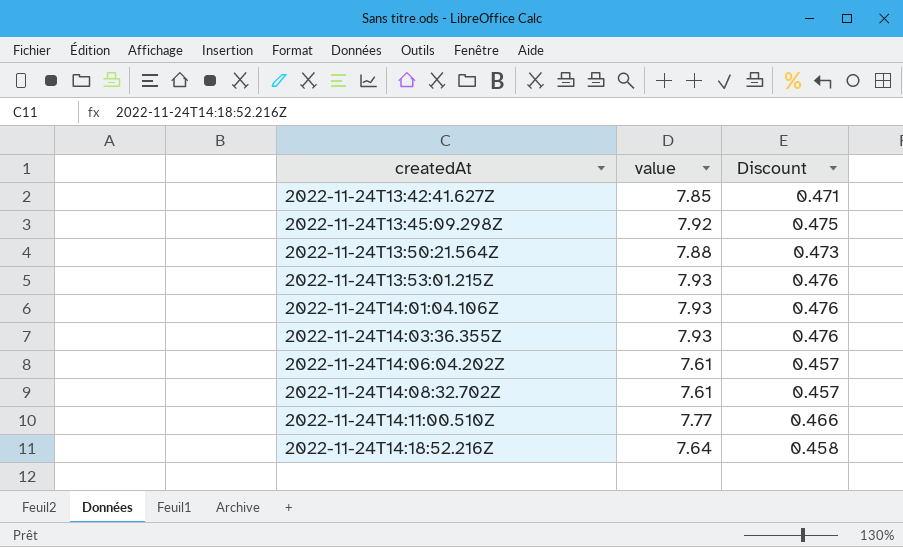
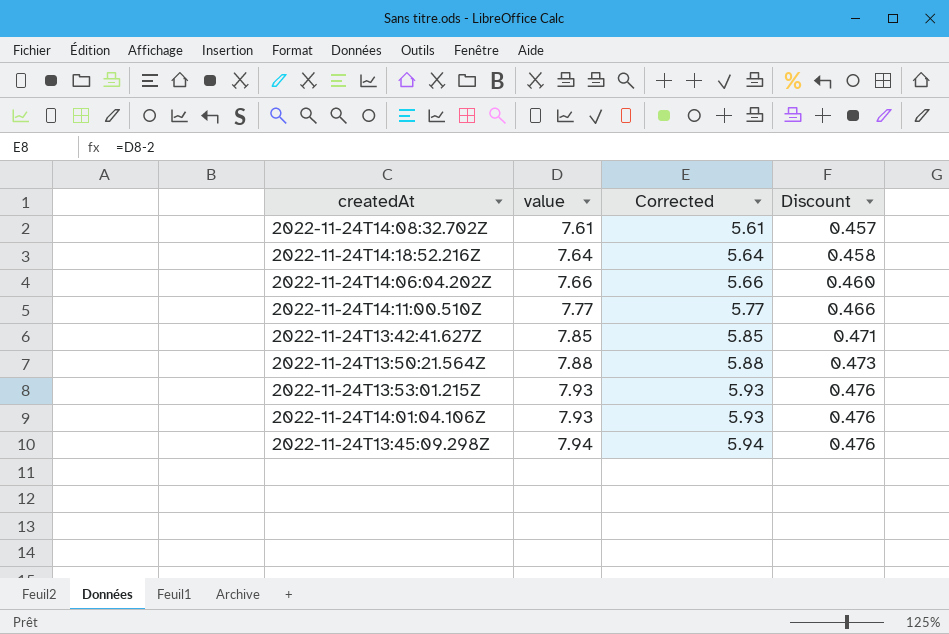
row order: createdAt ascending -> value ascending
column Corrected | formula: none -> [value] - 2
row 2022-11-24T14:03:36.355Z: 7.93 | 0.476 -> none
2022-11-24T14:06:04.202Z | value: 7.61 -> 7.66
2022-11-24T14:06:04.202Z | Discount: 0.457 -> 0.460
2022-11-24T13:45:09.298Z | value: 7.92 -> 7.94
2022-11-24T13:45:09.298Z | Discount: 0.475 -> 0.476

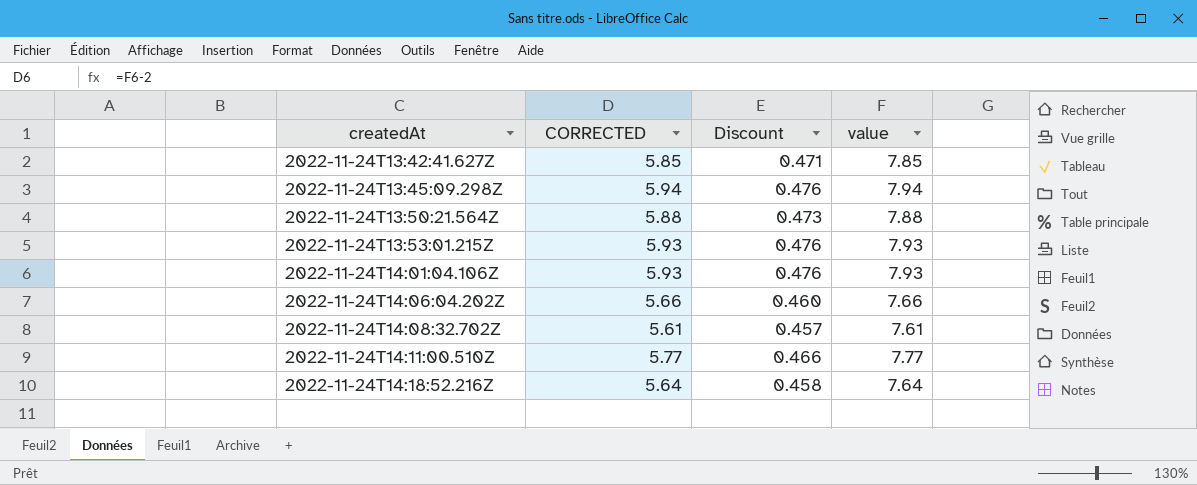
row order: value ascending -> createdAt ascending
column name: Corrected -> CORRECTED
column value | position: 2 -> 4

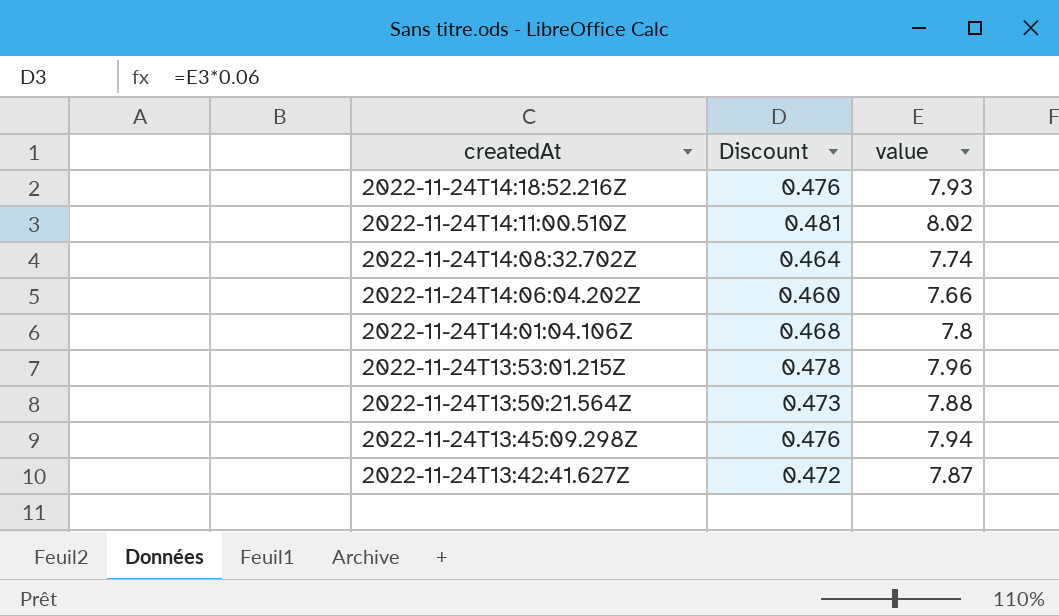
row order: createdAt ascending -> createdAt descending
column CORRECTED | formula: [value] - 2 -> none
2022-11-24T14:18:52.216Z | Discount: 0.458 -> 0.476
2022-11-24T14:18:52.216Z | value: 7.64 -> 7.93
2022-11-24T14:11:00.510Z | Discount: 0.466 -> 0.481
2022-11-24T14:11:00.510Z | value: 7.77 -> 8.02
2022-11-24T14:08:32.702Z | Discount: 0.457 -> 0.464
2022-11-24T14:08:32.702Z | value: 7.61 -> 7.74
2022-11-24T14:01:04.106Z | Discount: 0.476 -> 0.468
2022-11-24T14:01:04.106Z | value: 7.93 -> 7.8
2022-11-24T13:53:01.215Z | Discount: 0.476 -> 0.478
2022-11-24T13:53:01.215Z | value: 7.93 -> 7.96
2022-11-24T13:42:41.627Z | Discount: 0.471 -> 0.472
2022-11-24T13:42:41.627Z | value: 7.85 -> 7.87

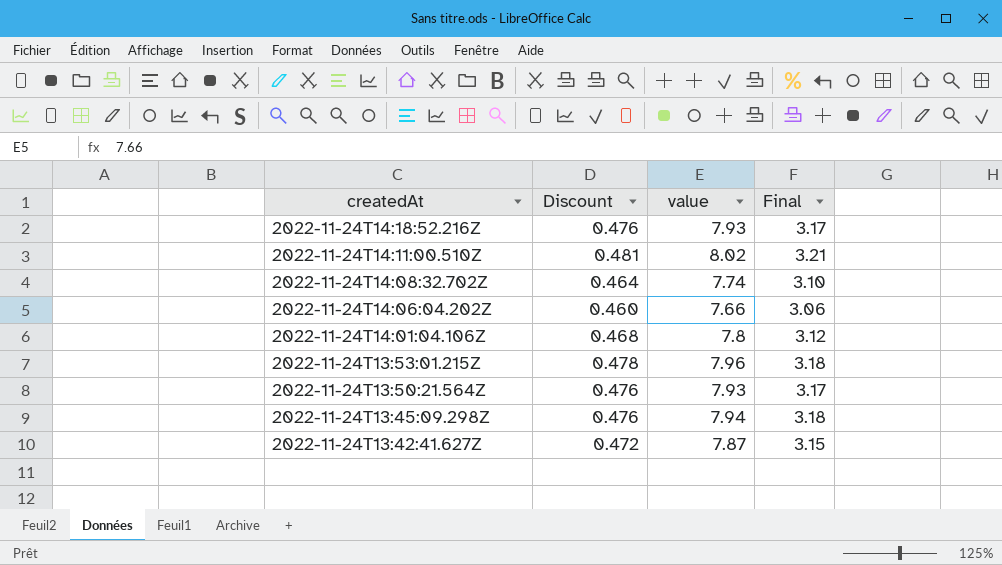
column Final | formula: none -> [value] * 0.4
2022-11-24T13:50:21.564Z | Discount: 0.473 -> 0.476
2022-11-24T13:50:21.564Z | value: 7.88 -> 7.93

